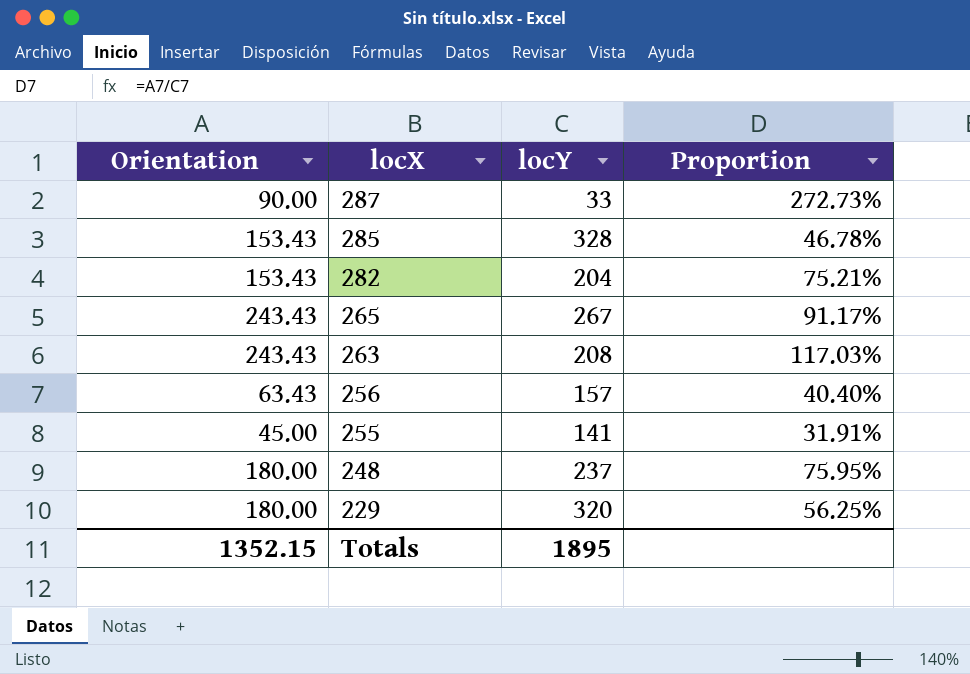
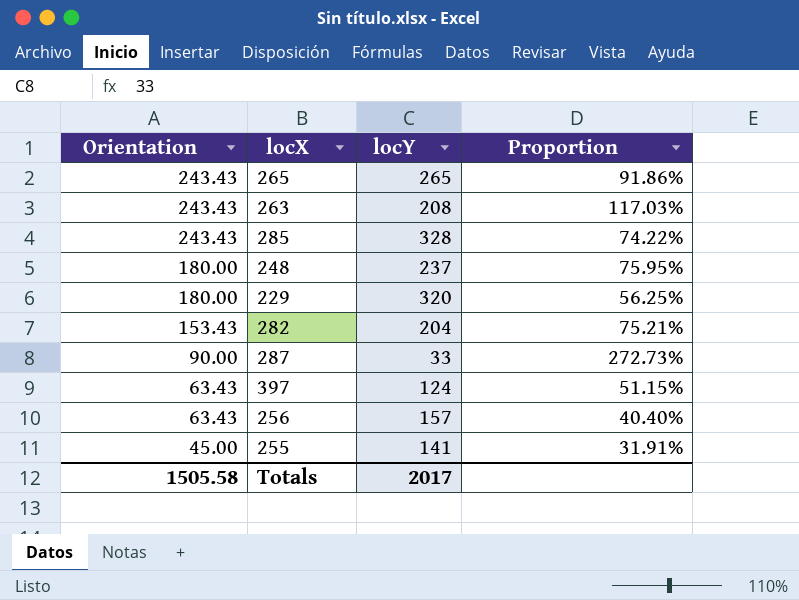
row order: locX descending -> Orientation descending
265 | locY: 267 -> 265
265 | Proportion: 91.17% -> 91.86%
285 | Orientation: 153.43 -> 243.43
285 | Proportion: 46.78% -> 74.22%
row 397: none -> 63.43 | 124 | 51.15%
Totals | Orientation: 1352.15 -> 1505.58
Totals | locY: 1895 -> 2017

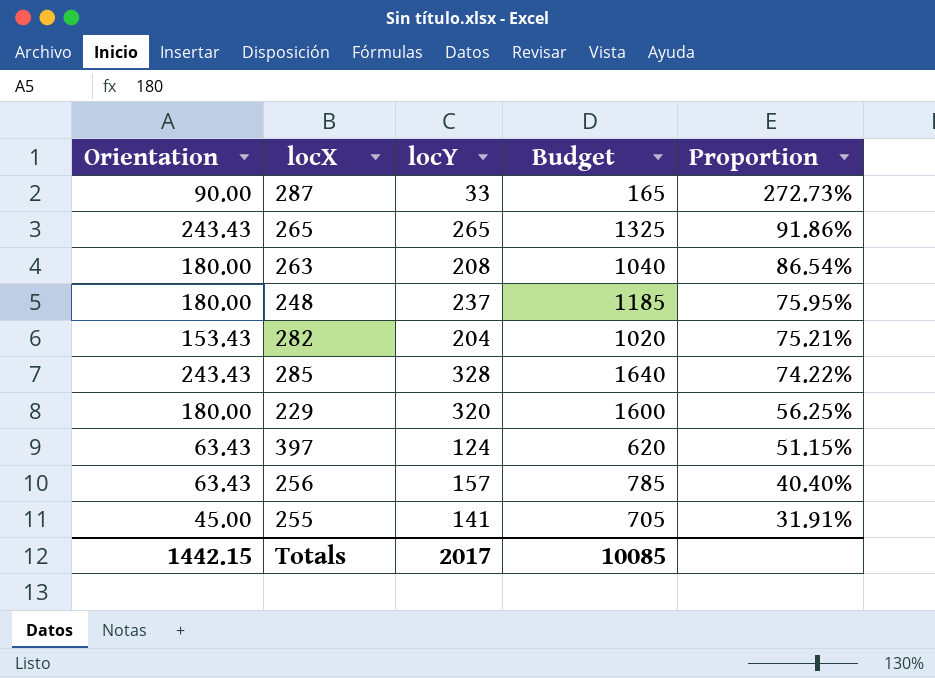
row order: Orientation descending -> Proportion descending
column Budget | formula: none -> [locY] * 5
263 | Orientation: 243.43 -> 180.00
263 | Proportion: 117.03% -> 86.54%
Totals | Orientation: 1505.58 -> 1442.15

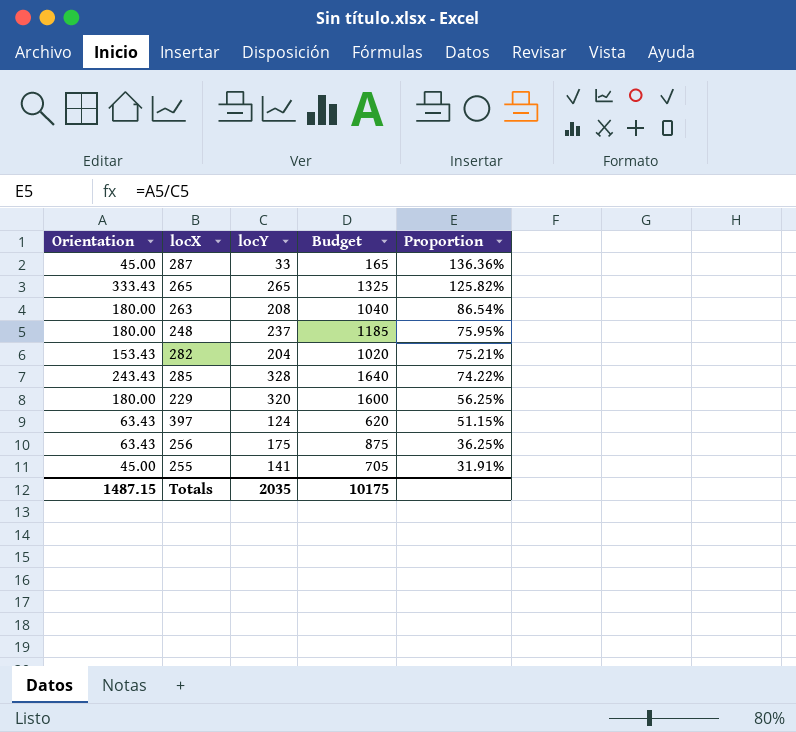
287 | Orientation: 90.00 -> 45.00
287 | Proportion: 272.73% -> 136.36%
265 | Orientation: 243.43 -> 333.43
265 | Proportion: 91.86% -> 125.82%
256 | locY: 157 -> 175
256 | Budget: 785 -> 875
256 | Proportion: 40.40% -> 36.25%
Totals | Orientation: 1442.15 -> 1487.15
Totals | locY: 2017 -> 2035
Totals | Budget: 10085 -> 10175

